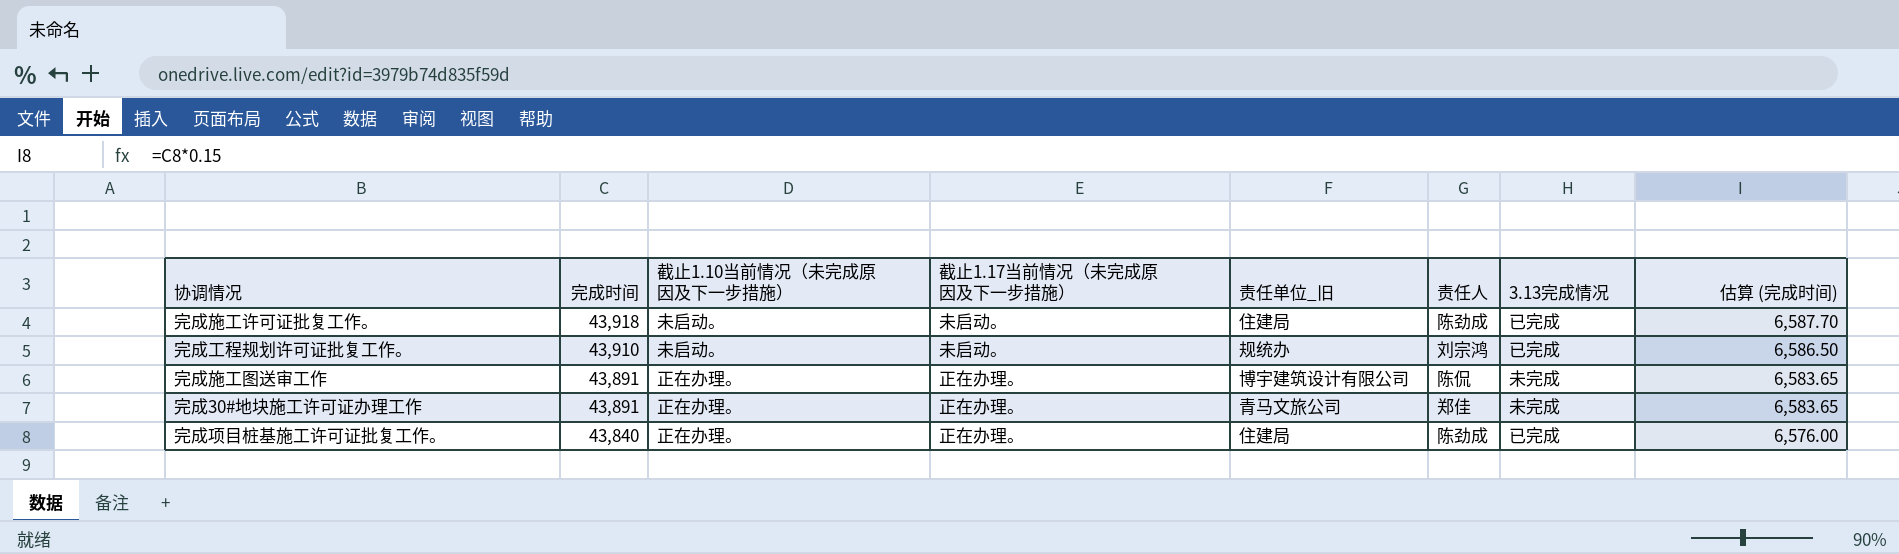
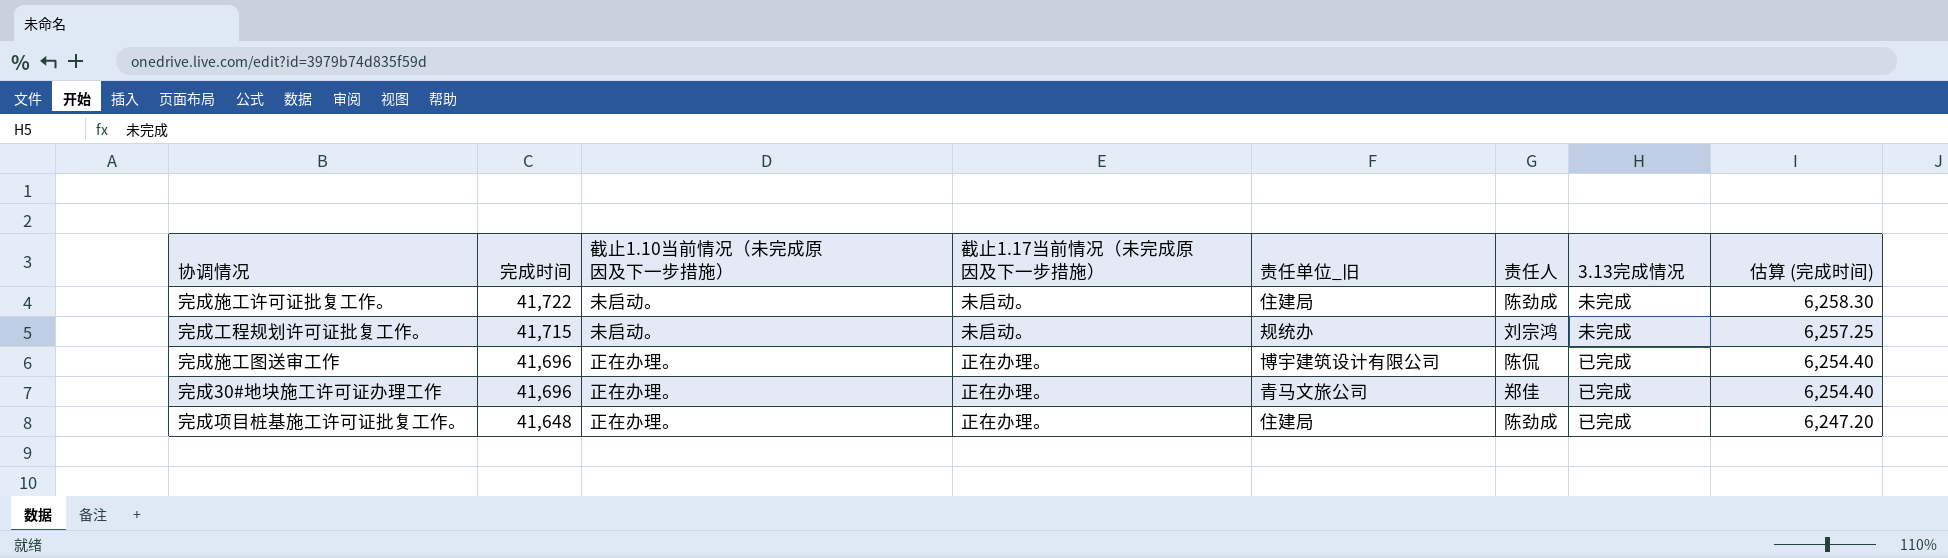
完成施工许可证批复工作。 | 完成时间: 43,918 -> 41,722
完成施工许可证批复工作。 | 3.13完成情况: 已完成 -> 未完成
完成施工许可证批复工作。 | 估算 (完成时间): 6,587.70 -> 6,258.30
完成工程规划许可证批复工作。 | 完成时间: 43,910 -> 41,715
完成工程规划许可证批复工作。 | 3.13完成情况: 已完成 -> 未完成
完成工程规划许可证批复工作。 | 估算 (完成时间): 6,586.50 -> 6,257.25
完成施工图送审工作 | 完成时间: 43,891 -> 41,696
完成施工图送审工作 | 3.13完成情况: 未完成 -> 已完成
完成施工图送审工作 | 估算 (完成时间): 6,583.65 -> 6,254.40
完成30#地块施工许可证办理工作 | 完成时间: 43,891 -> 41,696
完成30#地块施工许可证办理工作 | 3.13完成情况: 未完成 -> 已完成
完成30#地块施工许可证办理工作 | 估算 (完成时间): 6,583.65 -> 6,254.40
完成项目桩基施工许可证批复工作。 | 完成时间: 43,840 -> 41,648
完成项目桩基施工许可证批复工作。 | 估算 (完成时间): 6,576.00 -> 6,247.20

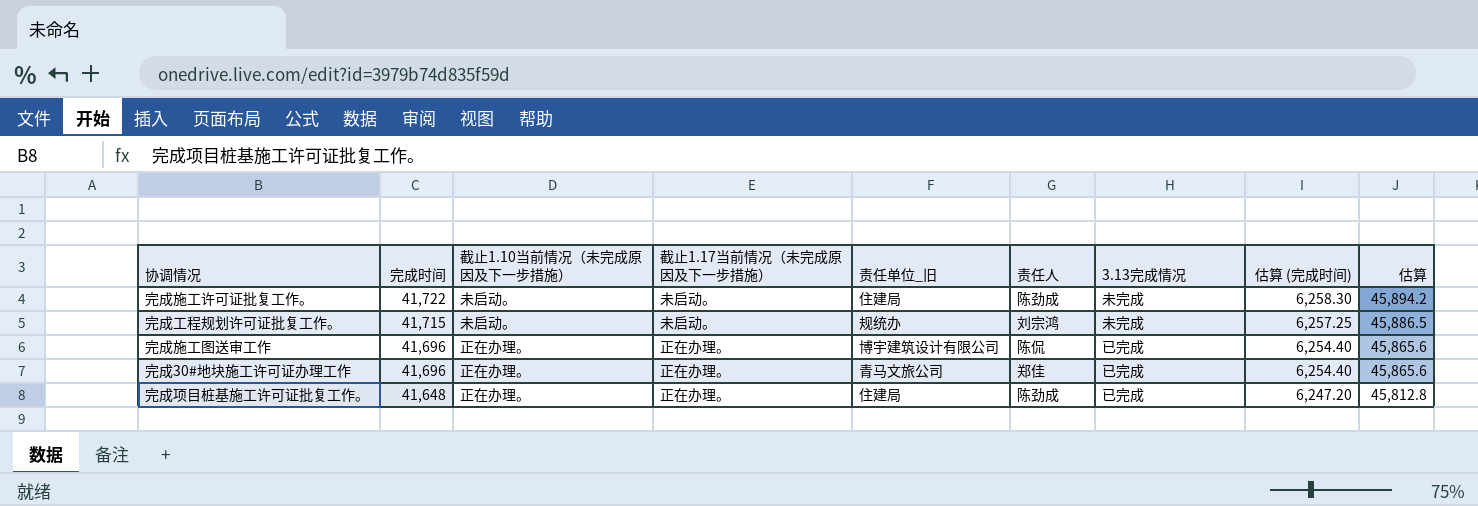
column 估算 | formula: none -> [完成时间] * 1.1

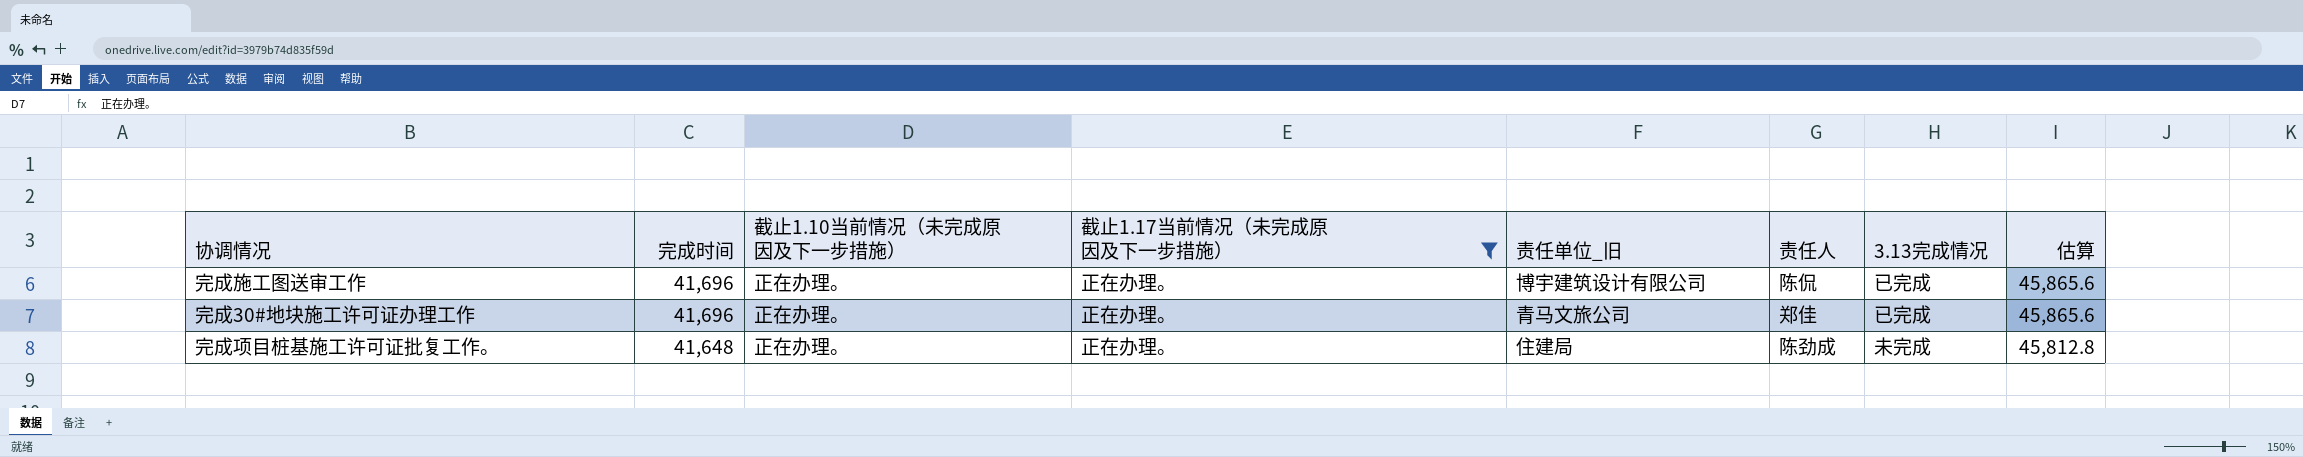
filter: none -> 截止1.17当前情况（未完成原因及下一步措施） = 正在办理。
column 估算 (完成时间) | formula: [完成时间] * 0.15 -> none
完成项目桩基施工许可证批复工作。 | 3.13完成情况: 已完成 -> 未完成

